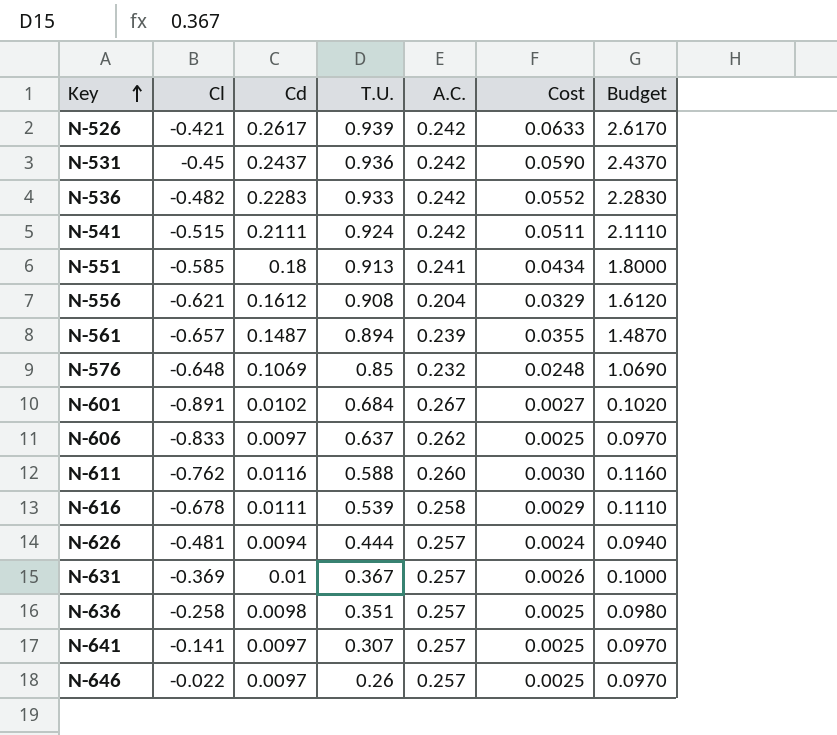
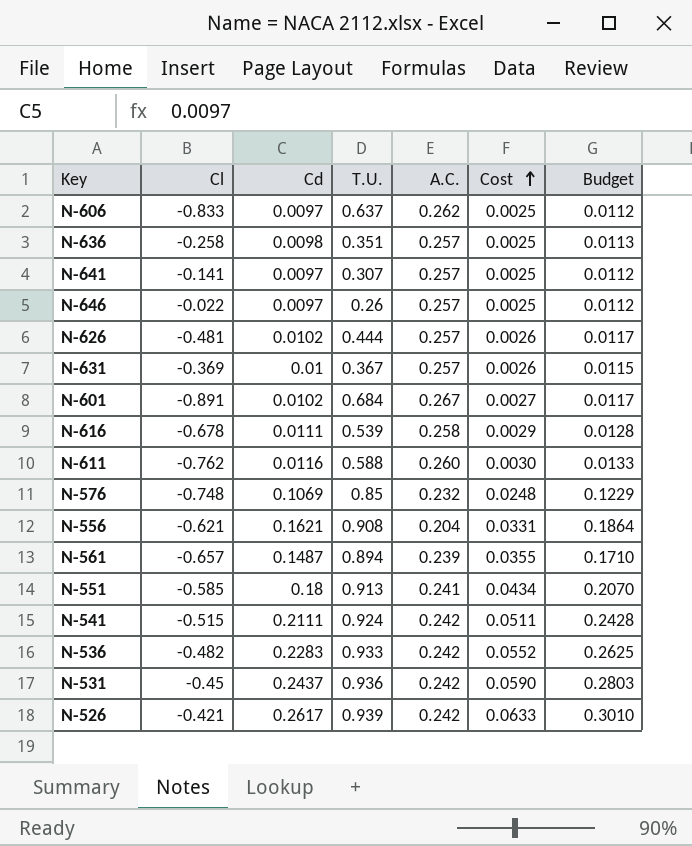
row order: Key ascending -> Cost ascending
column Budget | formula: [Cd] * 10 -> [Cd] * 1.15
N-626 | Cd: 0.0094 -> 0.0102
N-626 | Cost: 0.0024 -> 0.0026
N-576 | Cl: -0.648 -> -0.748
N-556 | Cd: 0.1612 -> 0.1621
N-556 | Cost: 0.0329 -> 0.0331

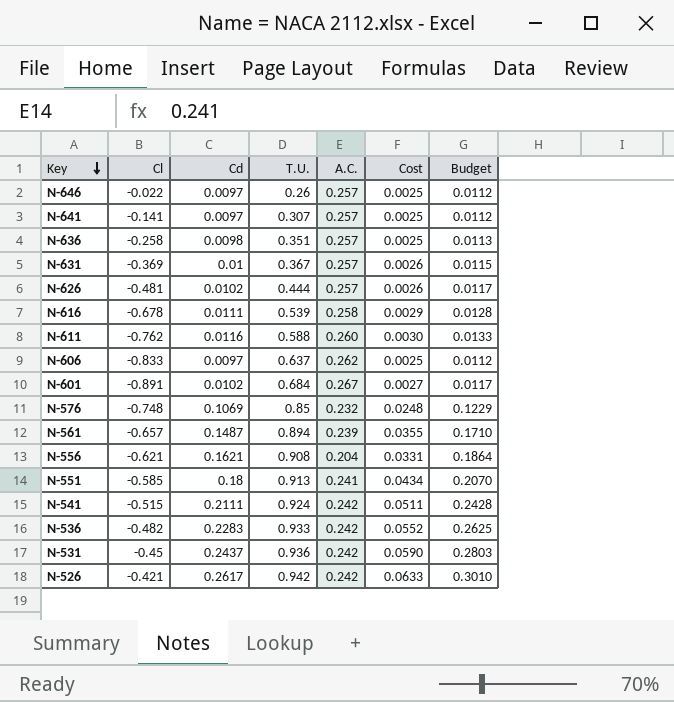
row order: Cost ascending -> Key descending
N-526 | T.U.: 0.939 -> 0.942

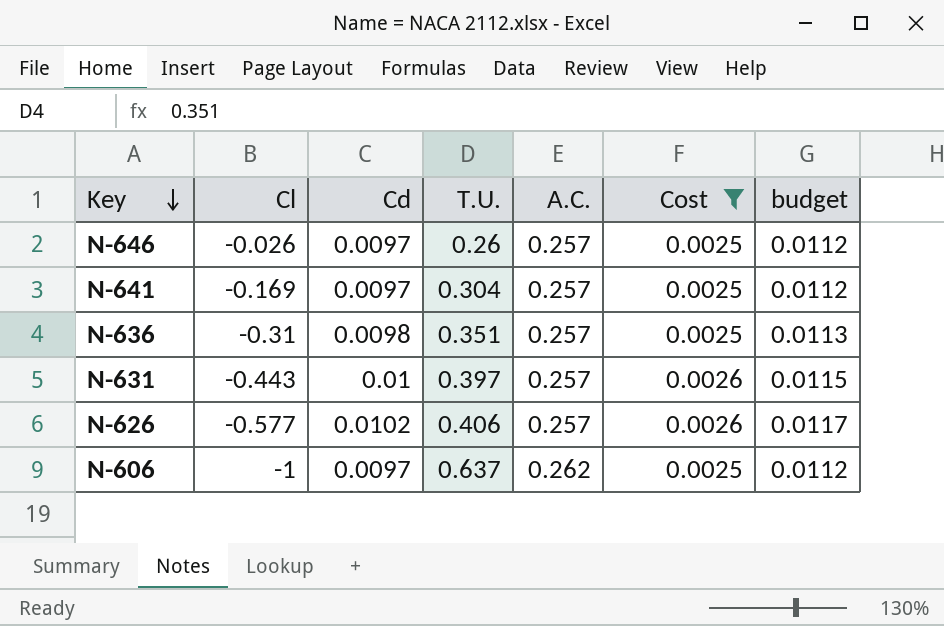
filter: none -> Cost <= 0.0026
column name: Budget -> budget
N-646 | Cl: -0.022 -> -0.026
N-641 | Cl: -0.141 -> -0.169
N-641 | T.U.: 0.307 -> 0.304
N-636 | Cl: -0.258 -> -0.31
N-631 | Cl: -0.369 -> -0.443
N-631 | T.U.: 0.367 -> 0.397
N-626 | Cl: -0.481 -> -0.577
N-626 | T.U.: 0.444 -> 0.406
N-606 | Cl: -0.833 -> -1

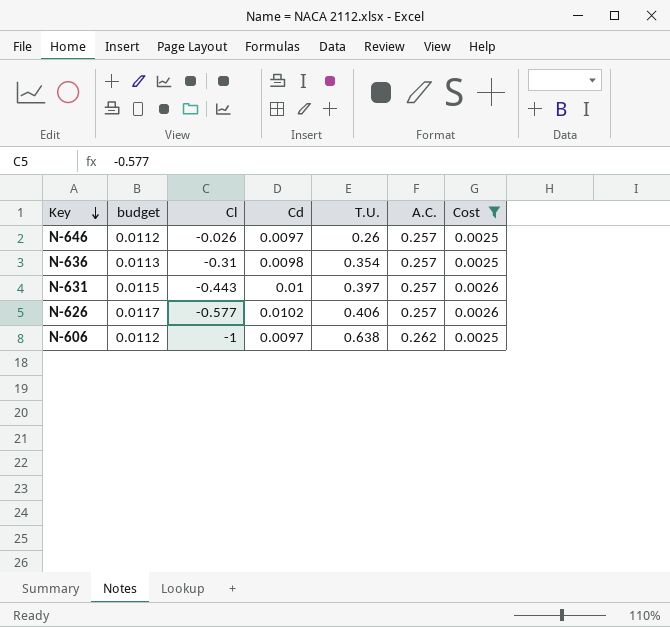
column budget | position: 7 -> 2
row N-641: -0.169 | 0.0097 | 0.304 | 0.257 | 0.0025 | 0.0112 -> none
N-636 | T.U.: 0.351 -> 0.354
N-606 | T.U.: 0.637 -> 0.638

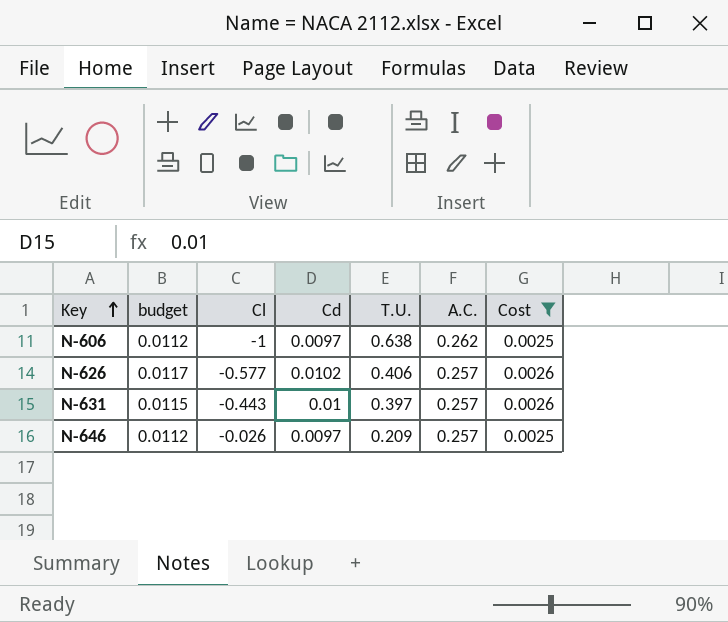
row order: Key descending -> Key ascending
row N-636: 0.0113 | -0.31 | 0.0098 | 0.354 | 0.257 | 0.0025 -> none
N-646 | T.U.: 0.26 -> 0.209

